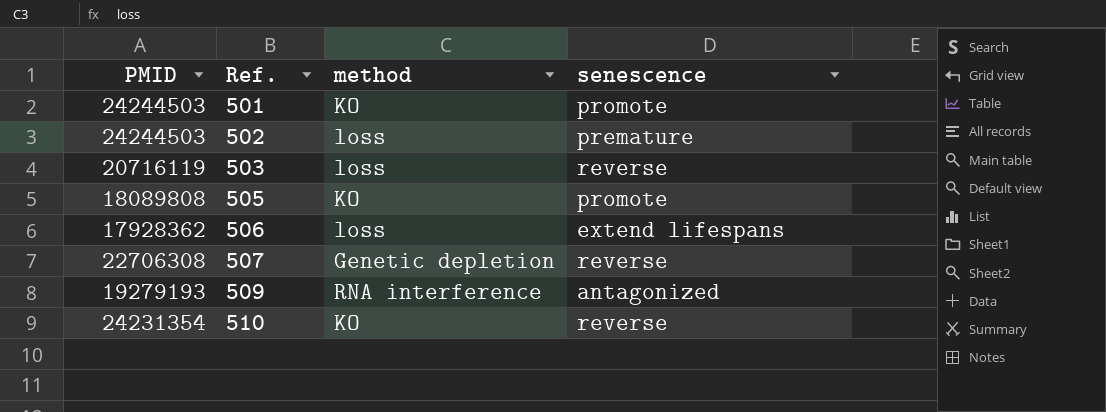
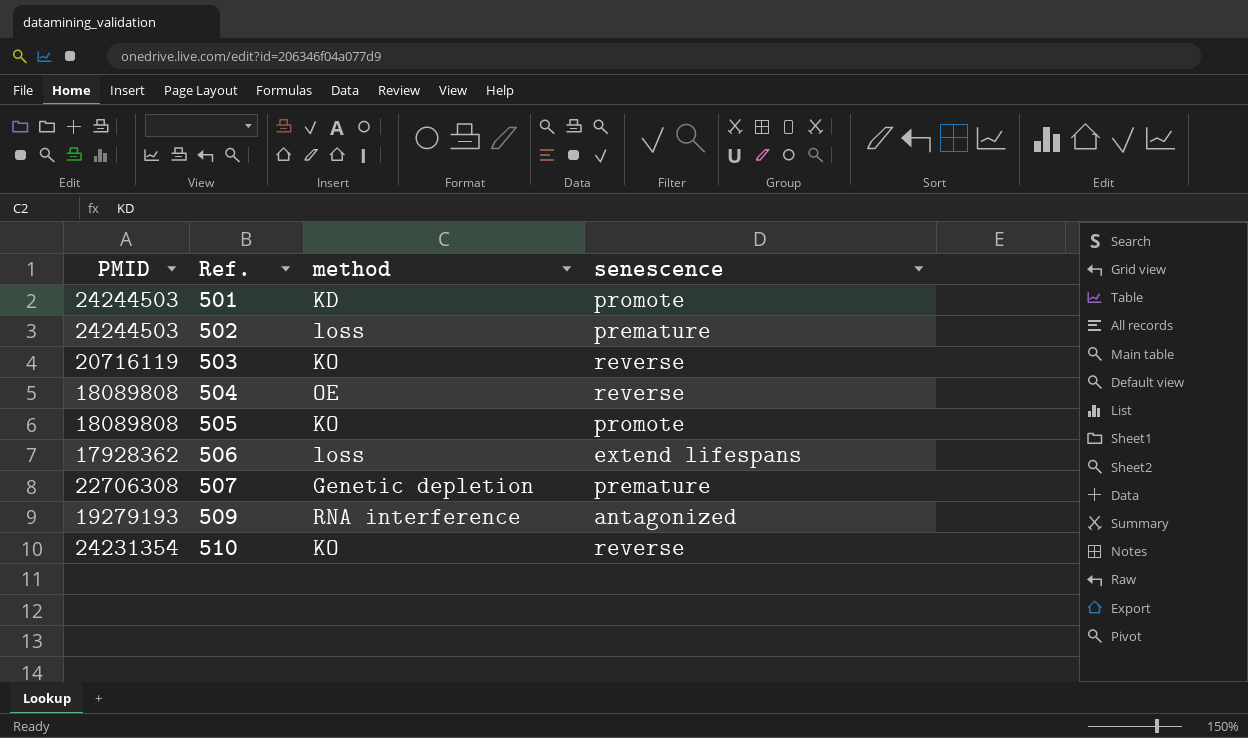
501 | method: KO -> KD
503 | method: loss -> KO
row 504: none -> 18089808 | OE | reverse
507 | senescence: reverse -> premature

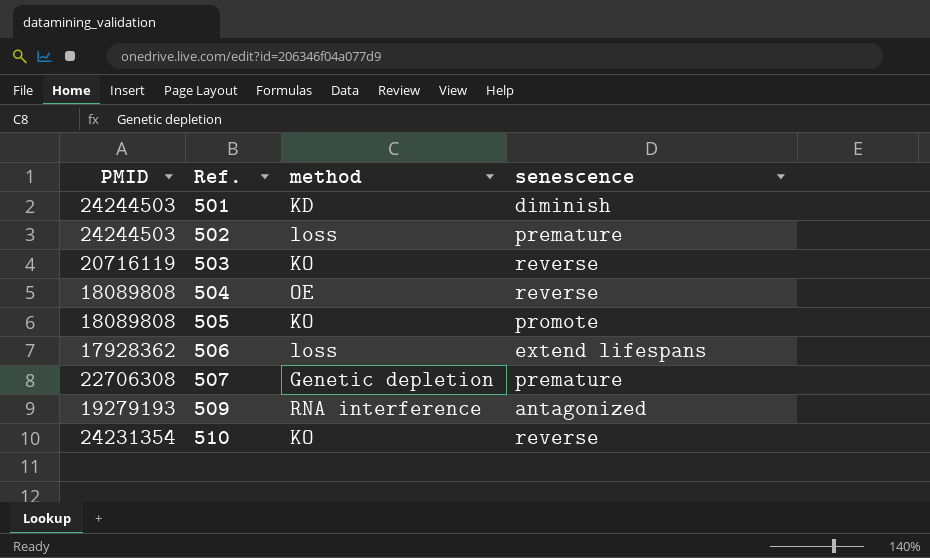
501 | senescence: promote -> diminish

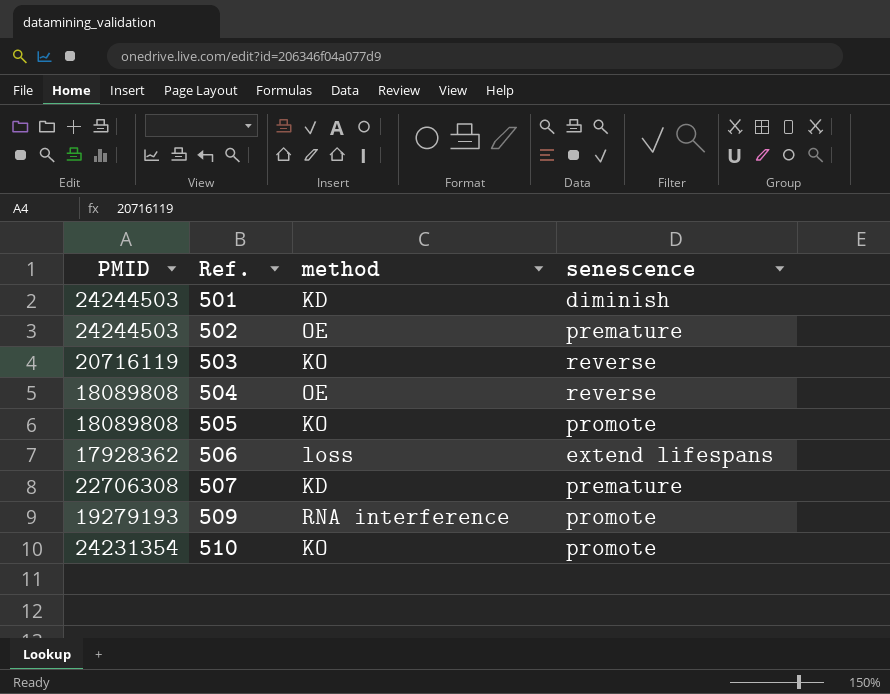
502 | method: loss -> OE
507 | method: Genetic depletion -> KD
509 | senescence: antagonized -> promote
510 | senescence: reverse -> promote

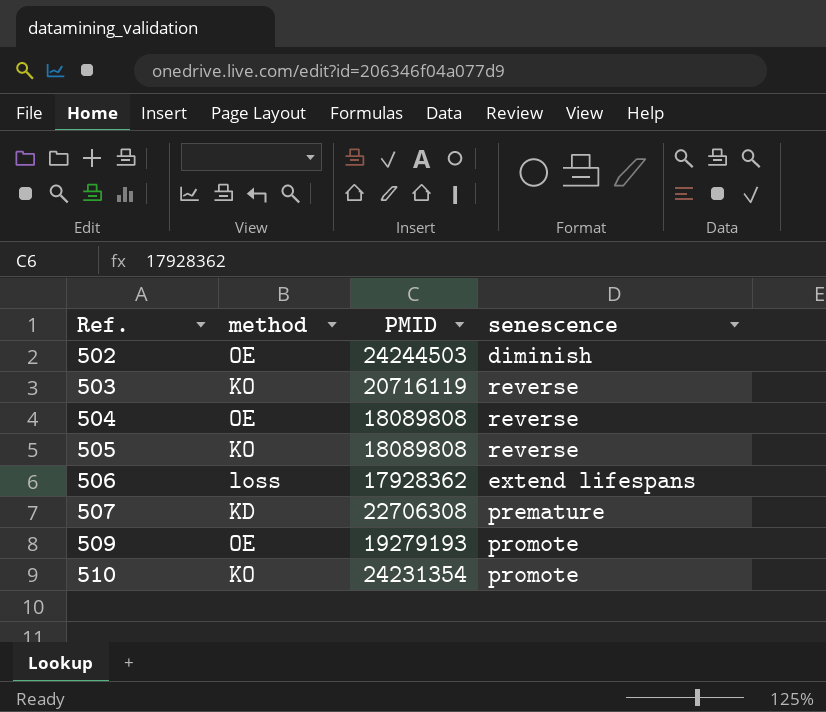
column PMID | position: 1 -> 3
row 501: 24244503 | KD | diminish -> none
502 | senescence: premature -> diminish
505 | senescence: promote -> reverse
509 | method: RNA interference -> OE

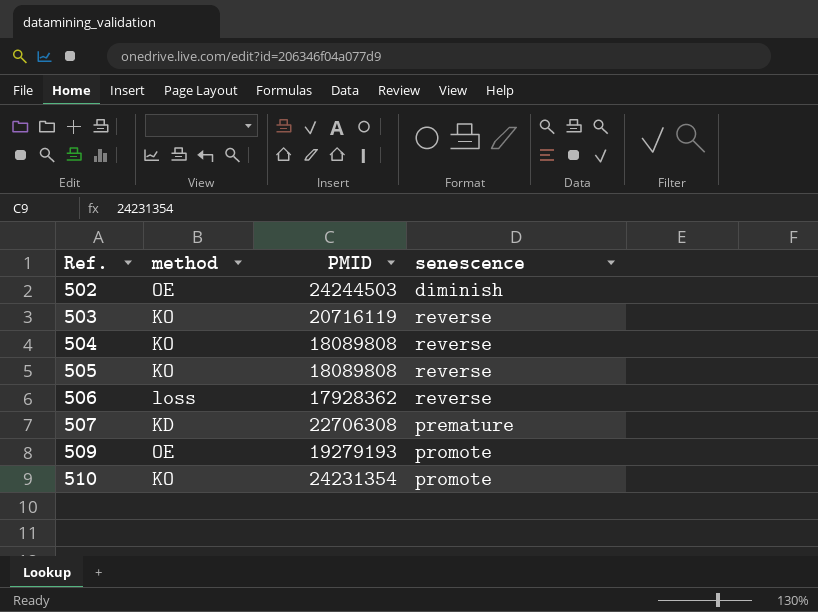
504 | method: OE -> KO
506 | senescence: extend lifespans -> reverse

